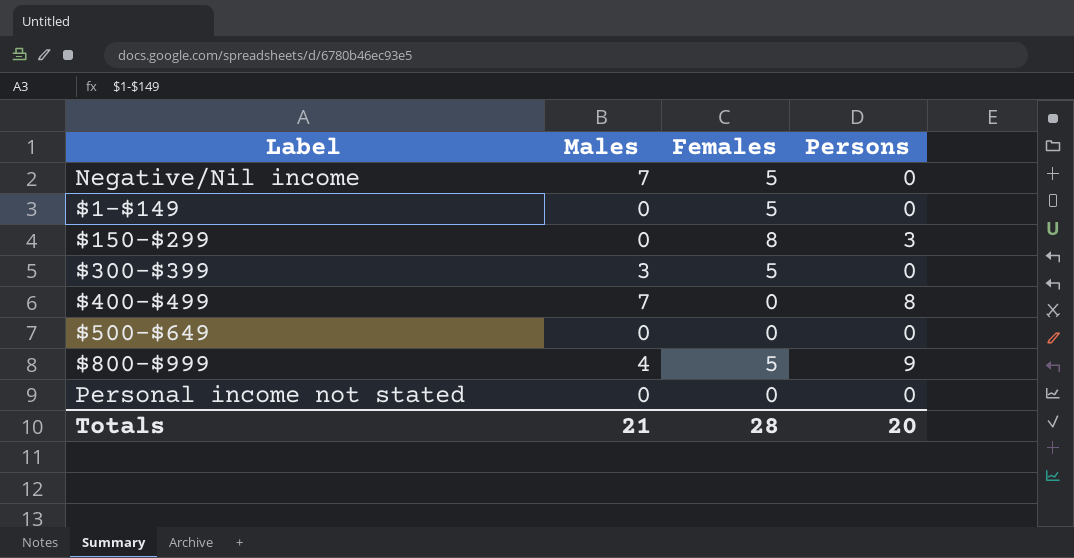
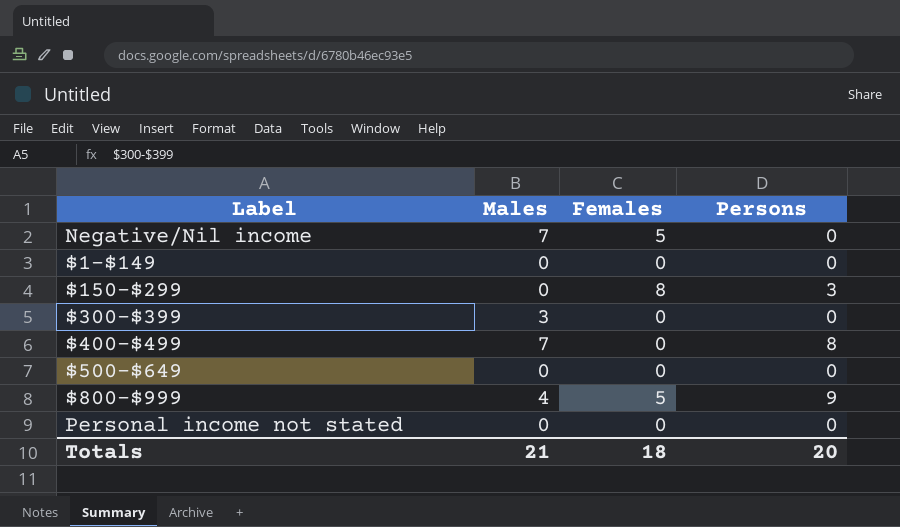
$1-$149 | Females: 5 -> 0
$300-$399 | Females: 5 -> 0
Totals | Females: 28 -> 18

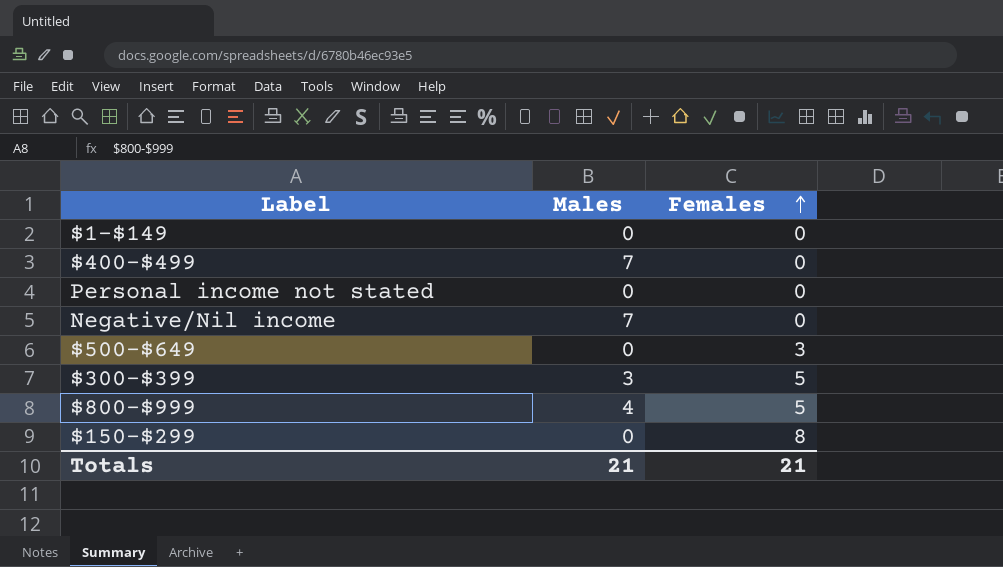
row order: none -> Females ascending
column Persons | position: 4 -> none
Negative/Nil income | Females: 5 -> 0
$500-$649 | Females: 0 -> 3
$300-$399 | Females: 0 -> 5
Totals | Females: 18 -> 21

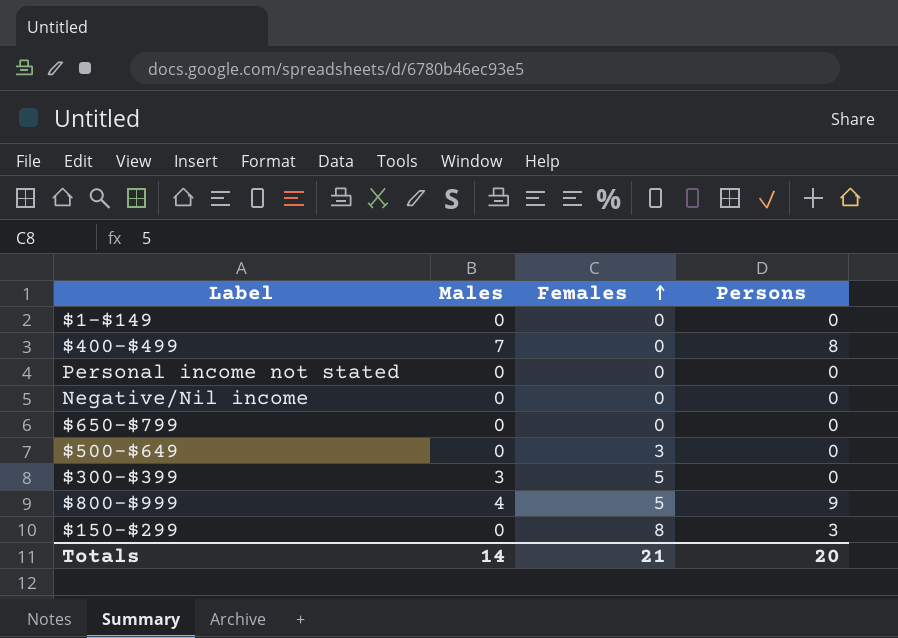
column Persons | position: none -> 4
Negative/Nil income | Males: 7 -> 0
row $650-$799: none -> 0 | 0 | 0
Totals | Males: 21 -> 14

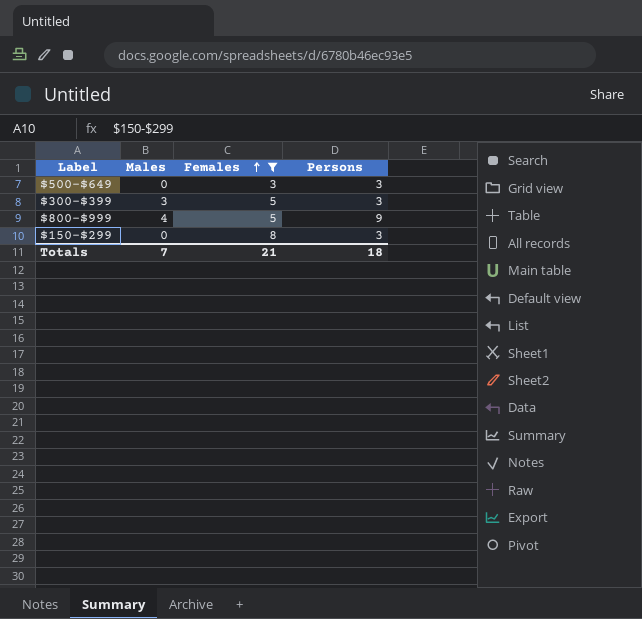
filter: none -> Females != 0
$500-$649 | Persons: 0 -> 3
$300-$399 | Persons: 0 -> 3
Totals | Males: 14 -> 7
Totals | Persons: 20 -> 18

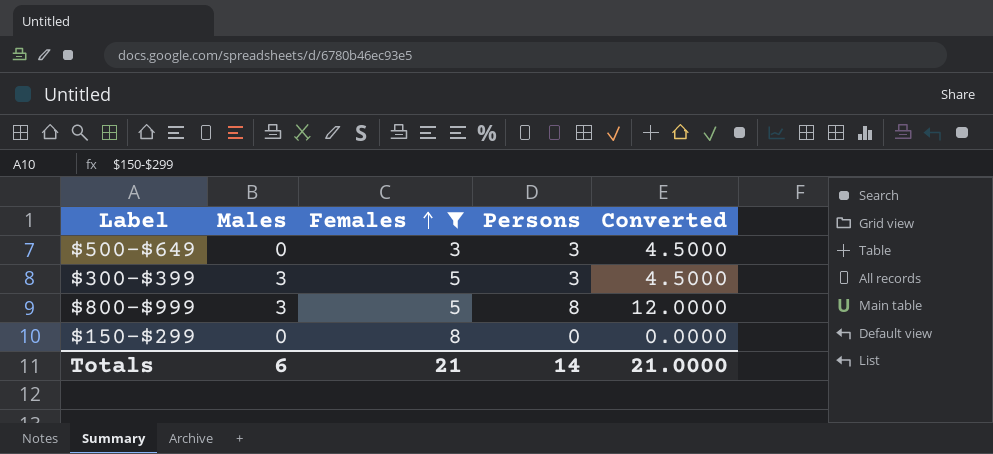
column Converted | formula: none -> [Persons] * 1.5
$800-$999 | Males: 4 -> 3
$800-$999 | Persons: 9 -> 8
$150-$299 | Persons: 3 -> 0
Totals | Males: 7 -> 6
Totals | Persons: 18 -> 14

